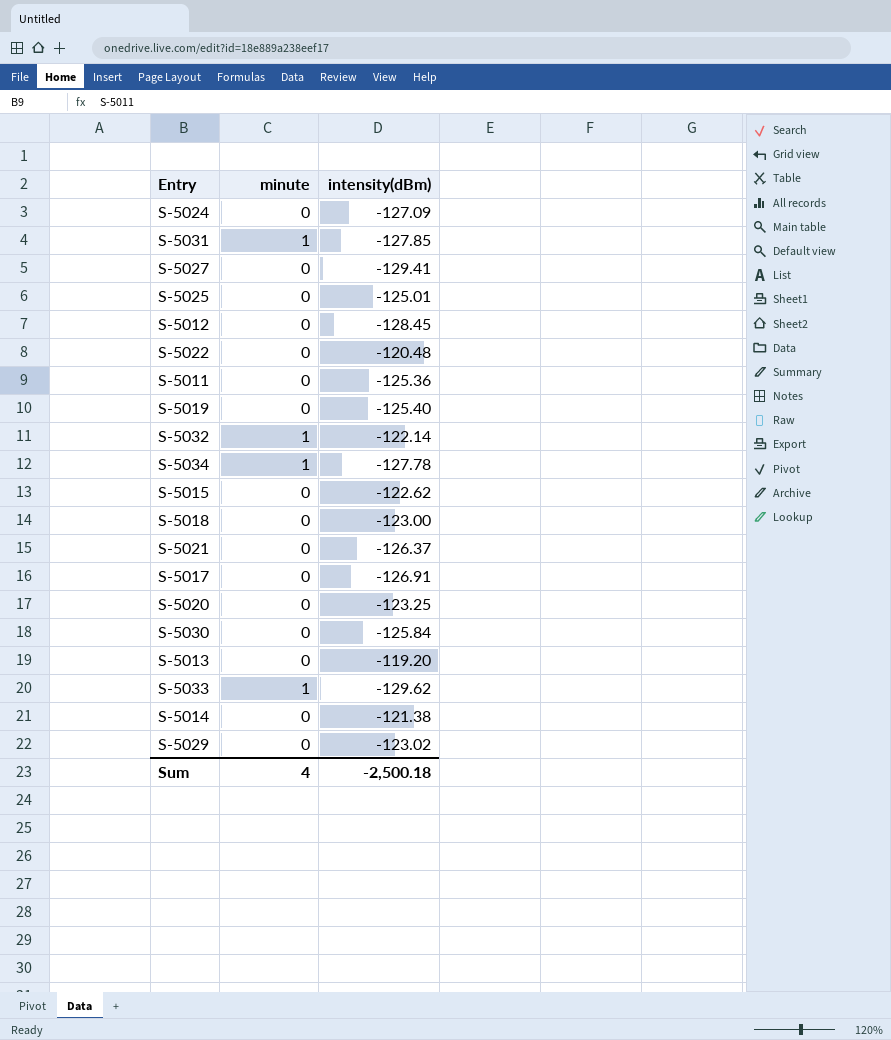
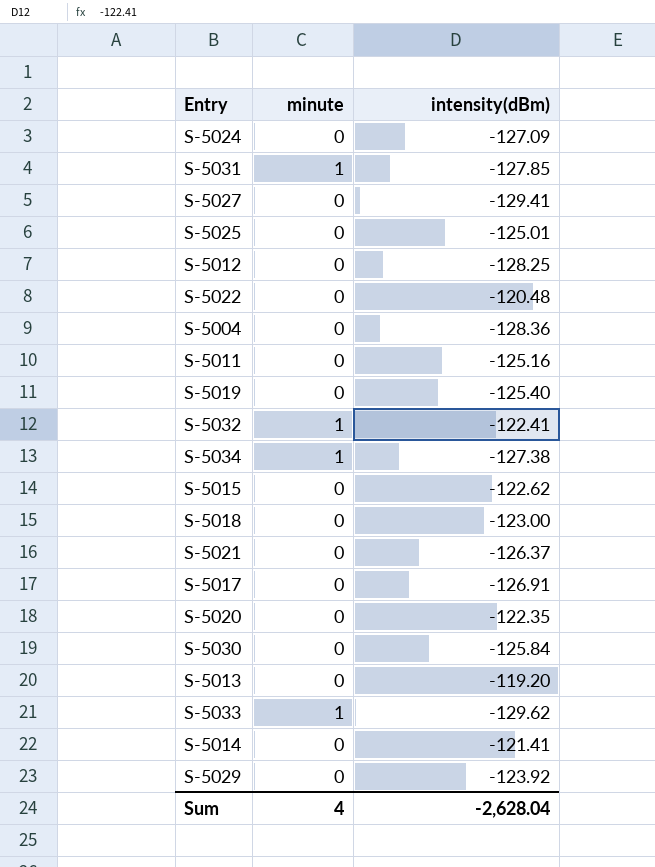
S-5012 | intensity(dBm): -128.45 -> -128.25
row S-5004: none -> 0 | -128.36
S-5011 | intensity(dBm): -125.36 -> -125.16
S-5032 | intensity(dBm): -122.14 -> -122.41
S-5034 | intensity(dBm): -127.78 -> -127.38
S-5020 | intensity(dBm): -123.25 -> -122.35
S-5014 | intensity(dBm): -121.38 -> -121.41
S-5029 | intensity(dBm): -123.02 -> -123.92
Sum | intensity(dBm): -2,500.18 -> -2,628.04

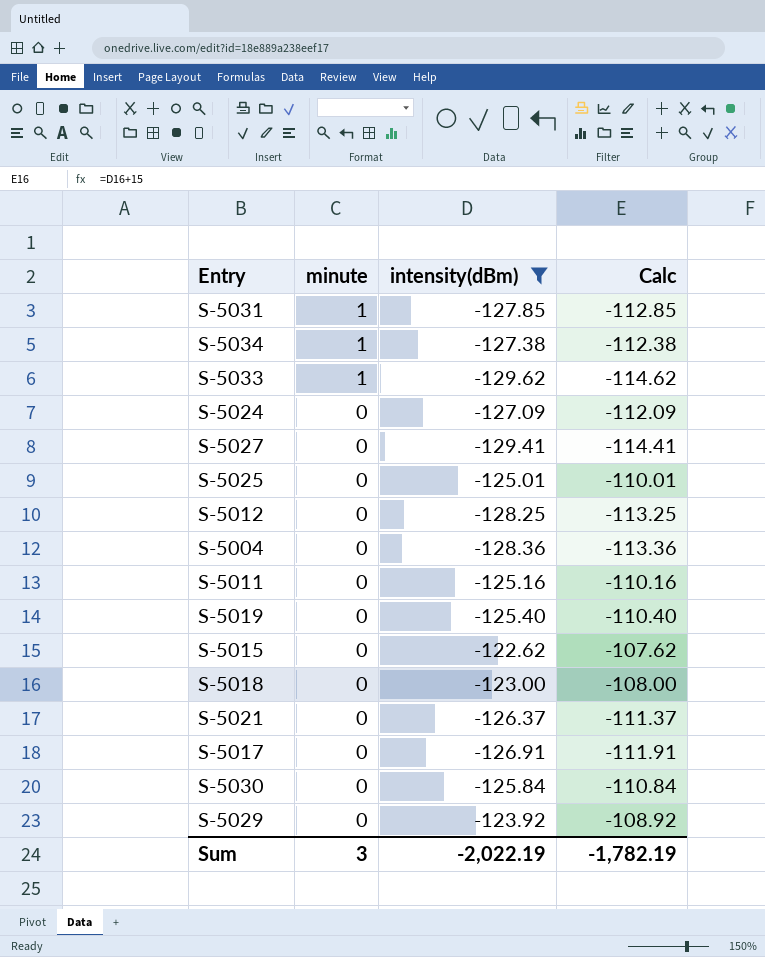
filter: none -> intensity(dBm) <= -122.62
row order: none -> minute descending
column Calc | formula: none -> [intensity(dBm)] + 15
Sum | minute: 4 -> 3
Sum | intensity(dBm): -2,628.04 -> -2,022.19

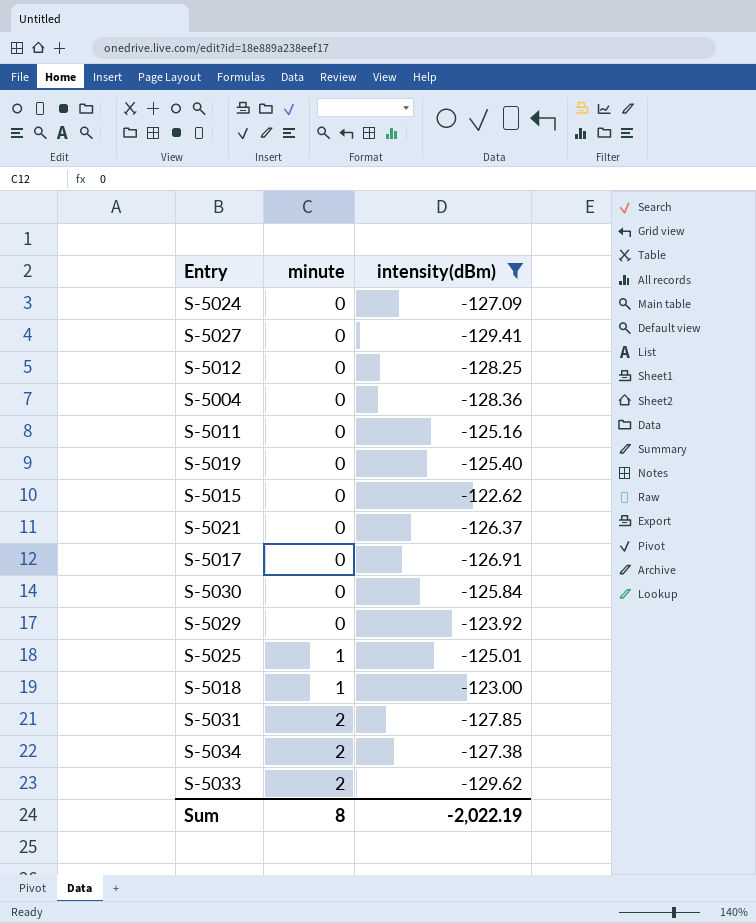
row order: minute descending -> minute ascending
column Calc | formula: [intensity(dBm)] + 15 -> none
S-5025 | minute: 0 -> 1
S-5018 | minute: 0 -> 1
S-5031 | minute: 1 -> 2
S-5034 | minute: 1 -> 2
S-5033 | minute: 1 -> 2
Sum | minute: 3 -> 8

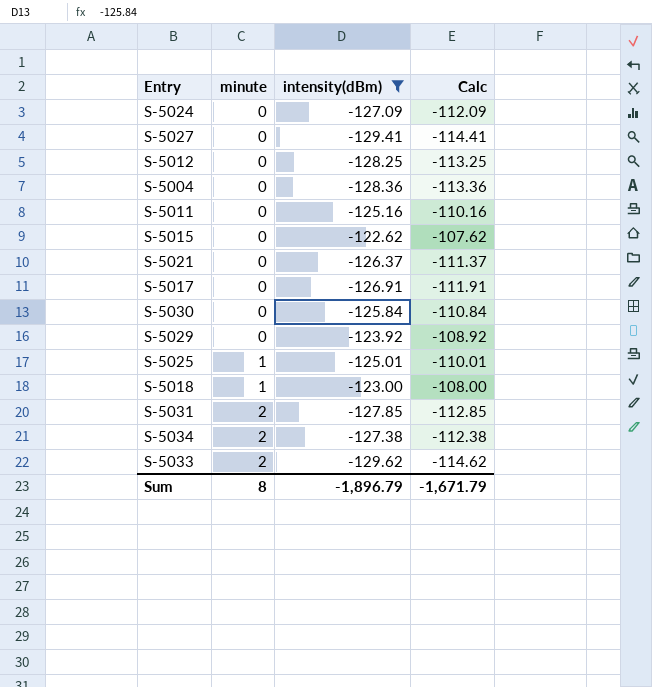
column Calc | formula: none -> [intensity(dBm)] + 15
row S-5019: 0 | -125.40 -> none
Sum | intensity(dBm): -2,022.19 -> -1,896.79

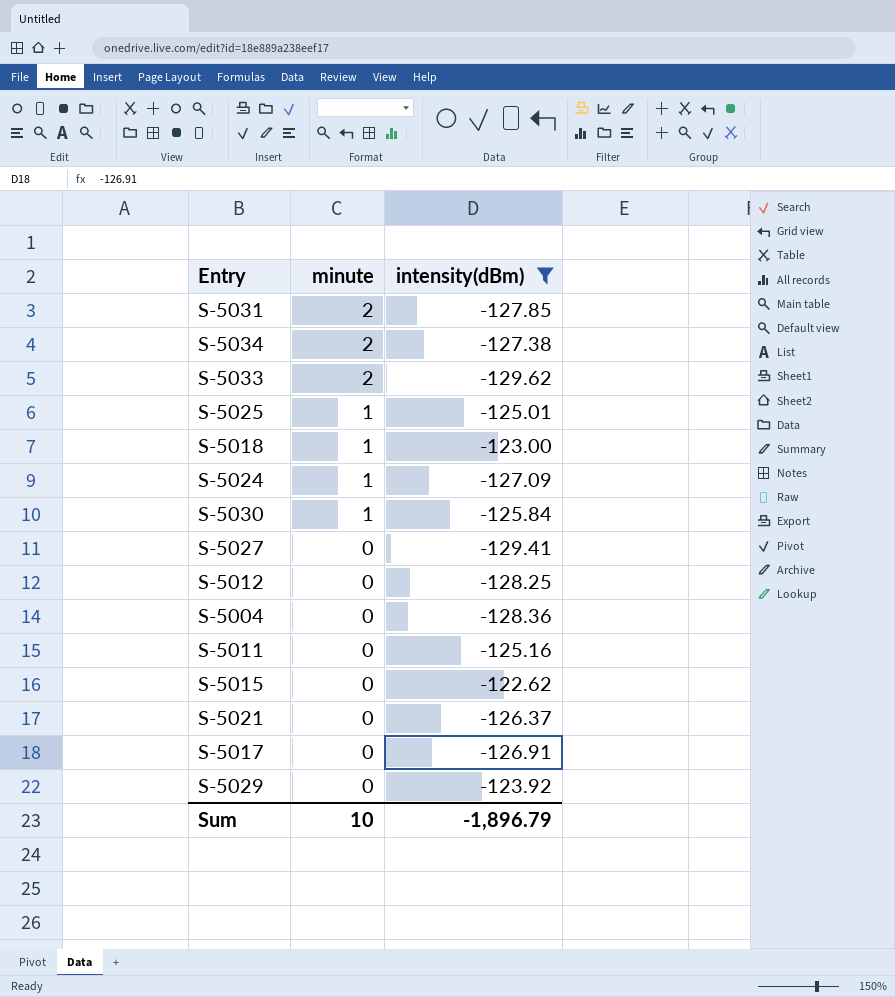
row order: minute ascending -> minute descending
column Calc | formula: [intensity(dBm)] + 15 -> none
S-5024 | minute: 0 -> 1
S-5030 | minute: 0 -> 1
Sum | minute: 8 -> 10

